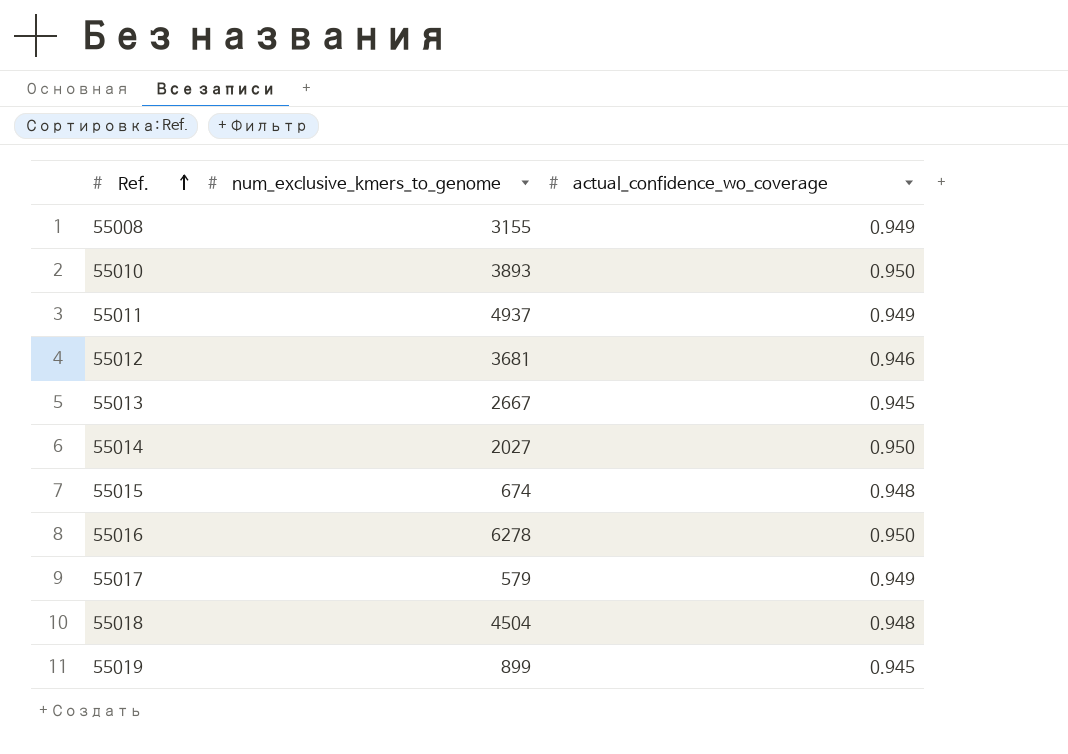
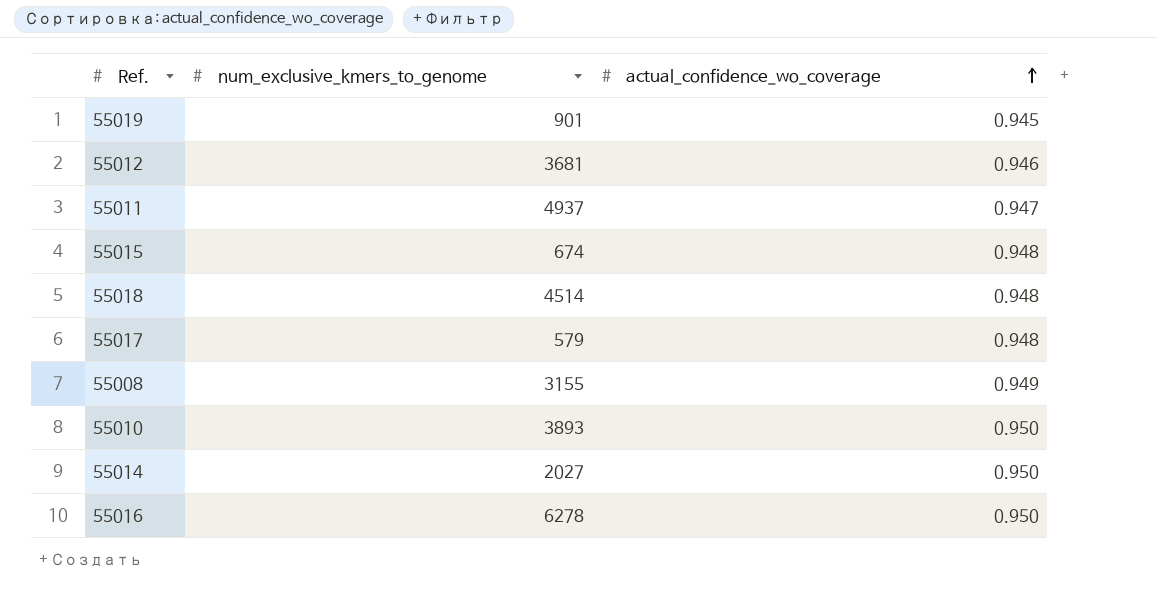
row order: Ref. ascending -> actual_confidence_wo_coverage ascending
row 55013: 2667 | 0.945 -> none
55019 | num_exclusive_kmers_to_genome: 899 -> 901
55011 | actual_confidence_wo_coverage: 0.949 -> 0.947
55018 | num_exclusive_kmers_to_genome: 4504 -> 4514
55017 | actual_confidence_wo_coverage: 0.949 -> 0.948

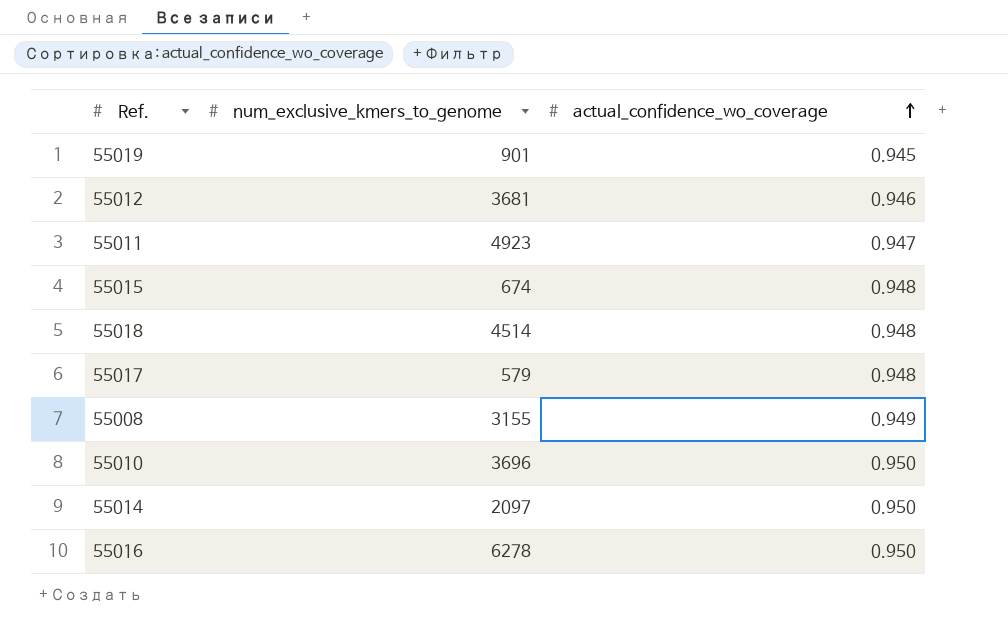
55011 | num_exclusive_kmers_to_genome: 4937 -> 4923
55010 | num_exclusive_kmers_to_genome: 3893 -> 3696
55014 | num_exclusive_kmers_to_genome: 2027 -> 2097

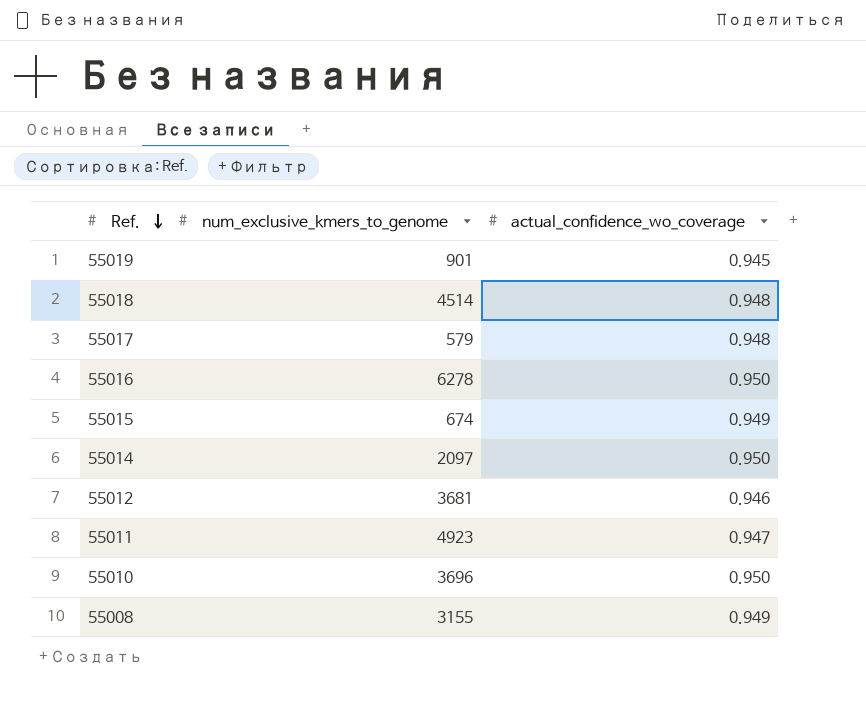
row order: actual_confidence_wo_coverage ascending -> Ref. descending
55015 | actual_confidence_wo_coverage: 0.948 -> 0.949

